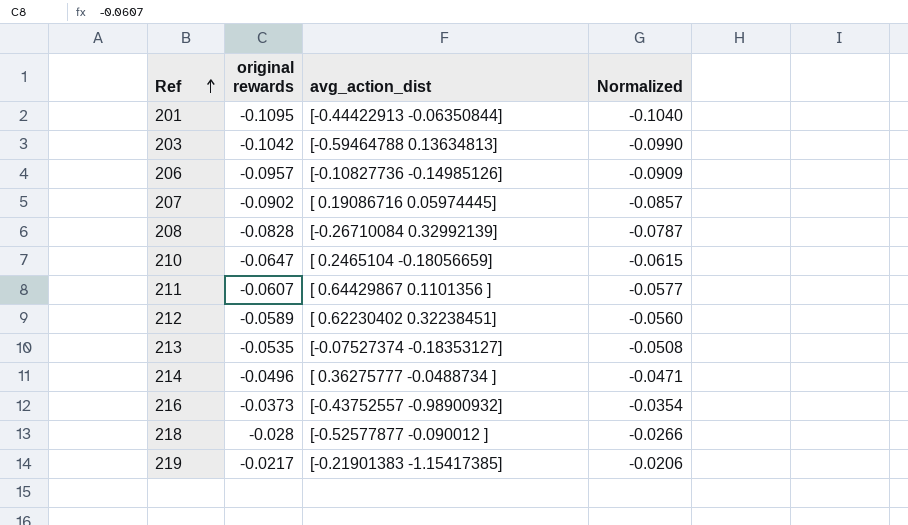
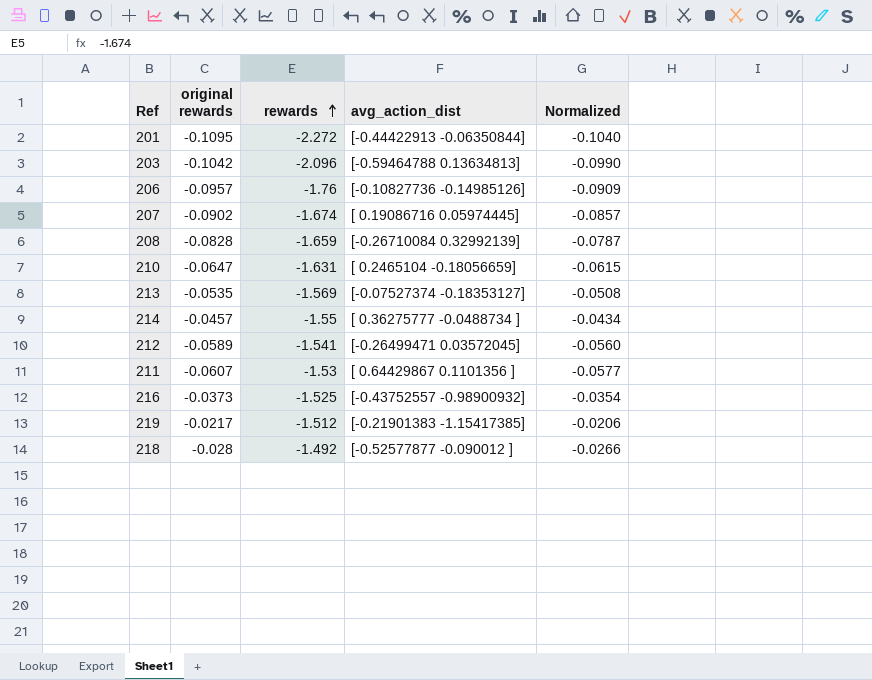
row order: Ref ascending -> rewards ascending
column rewards | position: none -> 3
214 | original rewards: -0.0496 -> -0.0457
214 | Normalized: -0.0471 -> -0.0434
212 | avg_action_dist: [ 0.62230402 0.32238451] -> [-0.26499471 0.03572045]

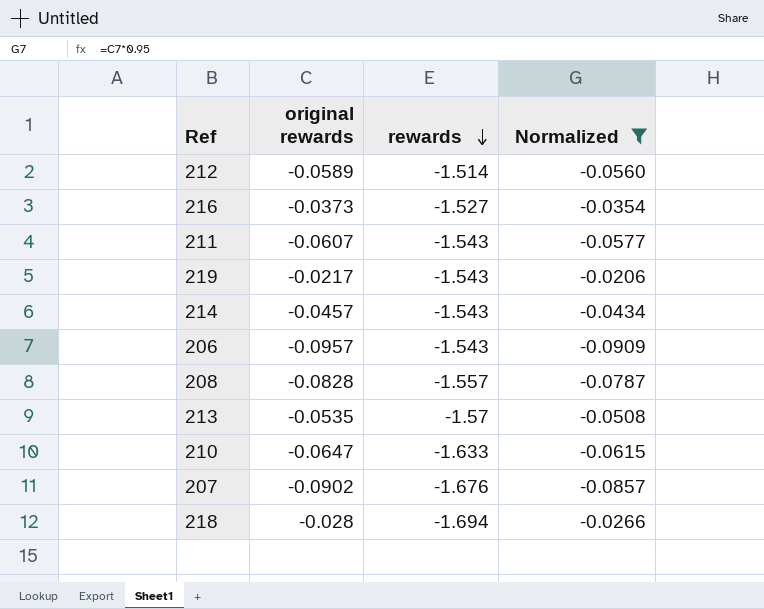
filter: none -> Normalized >= -0.0909
row order: rewards ascending -> rewards descending
column avg_action_dist | position: 4 -> none
212 | rewards: -1.541 -> -1.514
216 | rewards: -1.525 -> -1.527
211 | rewards: -1.53 -> -1.543
219 | rewards: -1.512 -> -1.543
214 | rewards: -1.55 -> -1.543
206 | rewards: -1.76 -> -1.543
208 | rewards: -1.659 -> -1.557
213 | rewards: -1.569 -> -1.57
210 | rewards: -1.631 -> -1.633
207 | rewards: -1.674 -> -1.676
218 | rewards: -1.492 -> -1.694

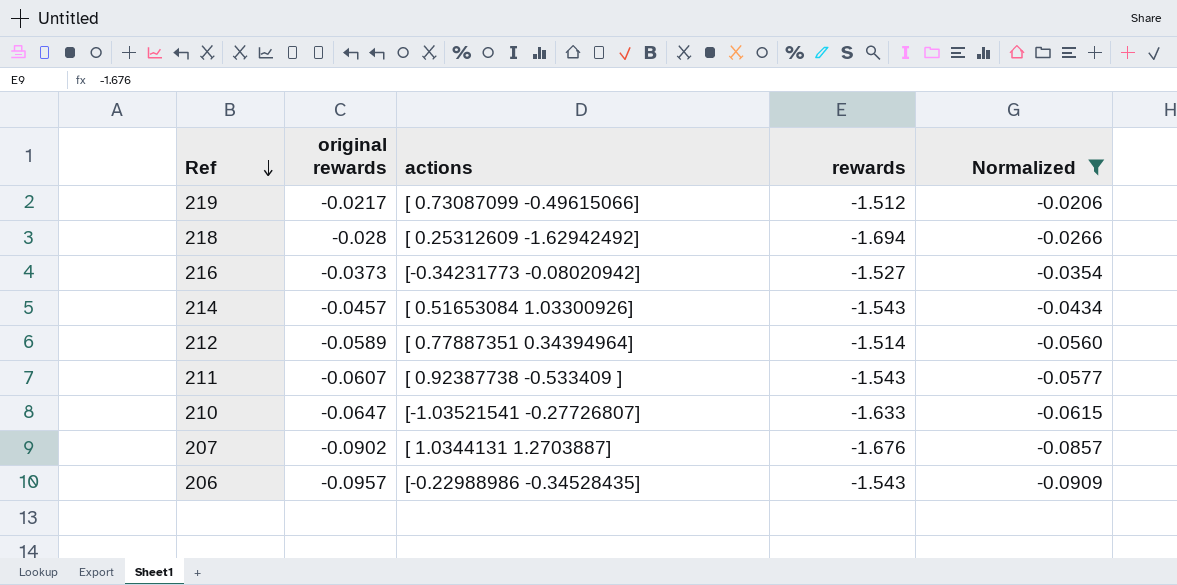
row order: rewards descending -> Ref descending
column actions | position: none -> 3
row 208: -0.0828 | -1.557 | -0.0787 -> none
row 213: -0.0535 | -1.57 | -0.0508 -> none
219 | rewards: -1.543 -> -1.512

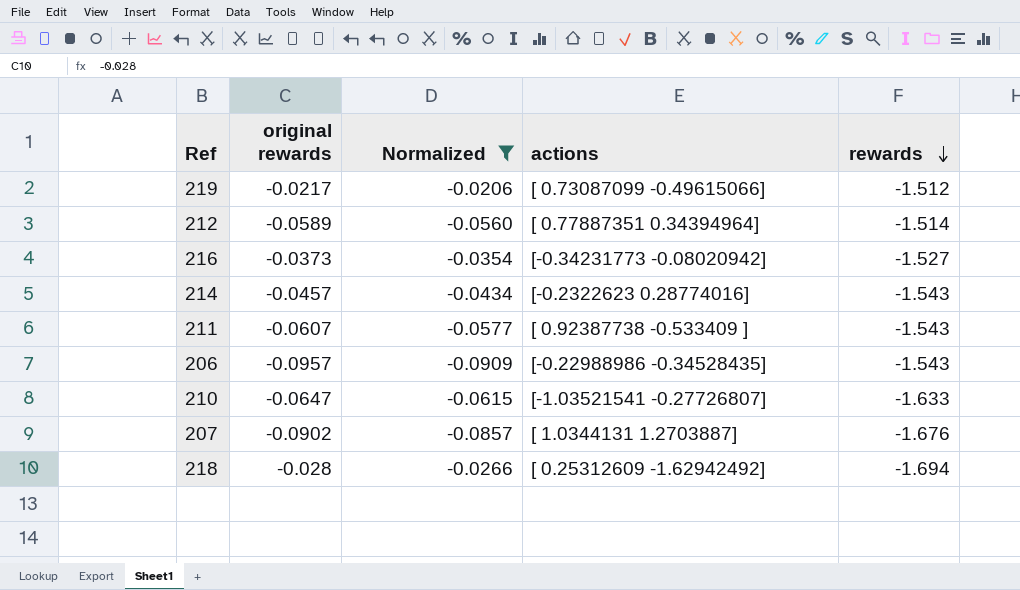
row order: Ref descending -> rewards descending
column Normalized | position: 5 -> 3
214 | actions: [ 0.51653084 1.03300926] -> [-0.2322623 0.28774016]

